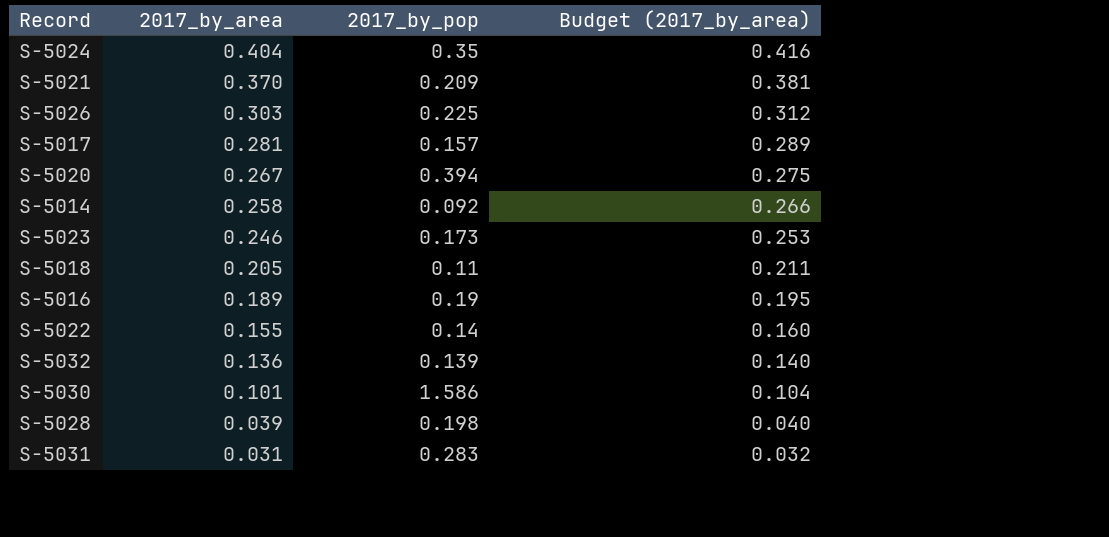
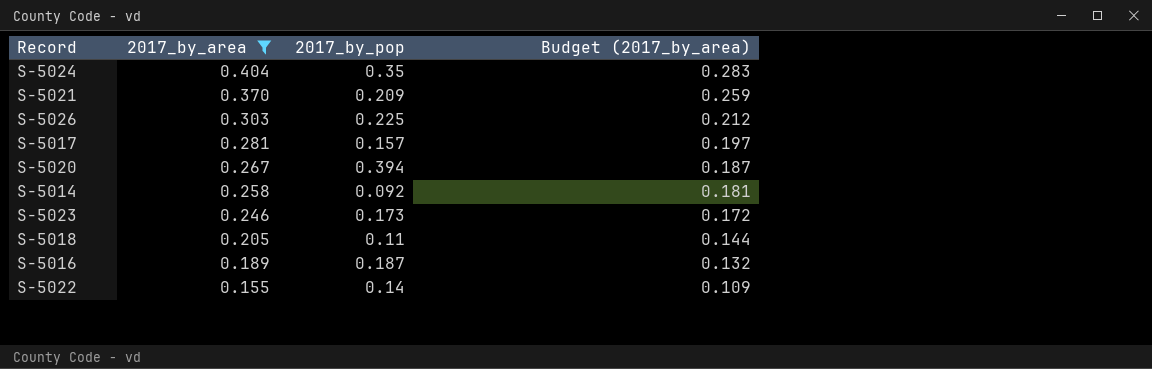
filter: none -> 2017_by_area >= 0.155
column Budget (2017_by_area) | formula: [2017_by_area] * 1.03 -> [2017_by_area] * 0.7
S-5016 | 2017_by_pop: 0.19 -> 0.187

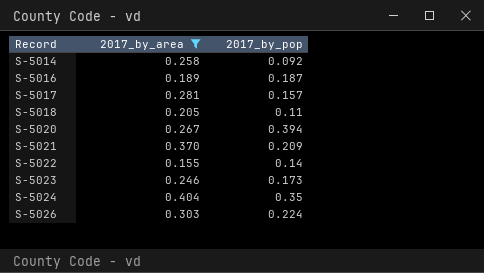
row order: 2017_by_area descending -> Record ascending
column Budget (2017_by_area) | formula: [2017_by_area] * 0.7 -> none
S-5026 | 2017_by_pop: 0.225 -> 0.224

